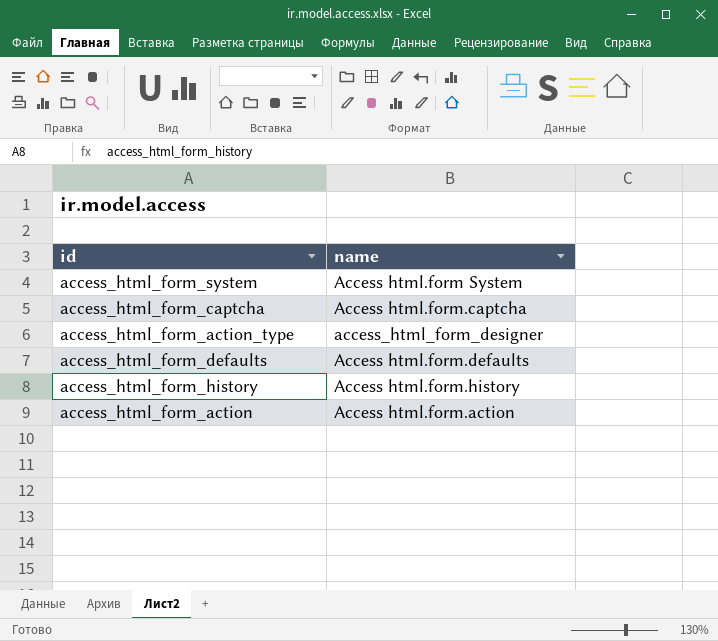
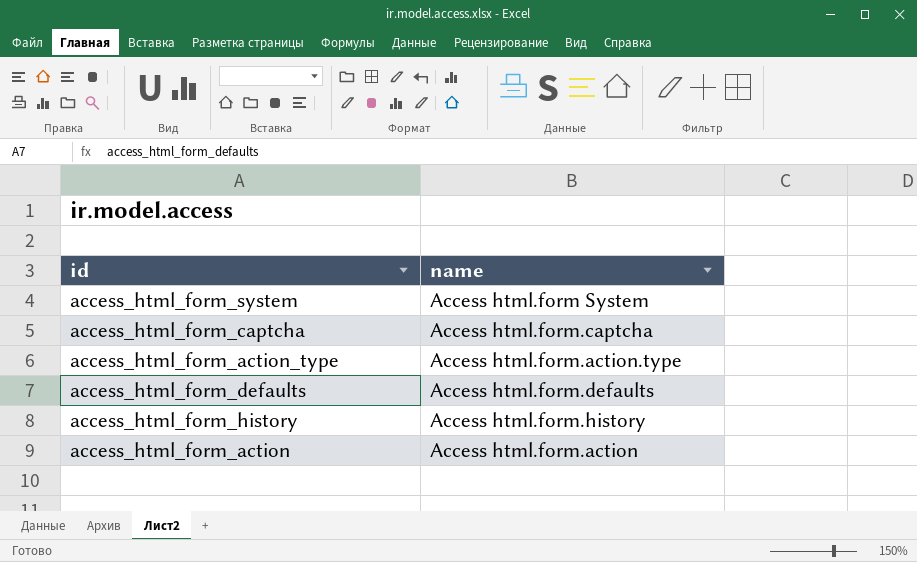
access_html_form_action_type | name: access_html_form_designer -> Access html.form.action.type

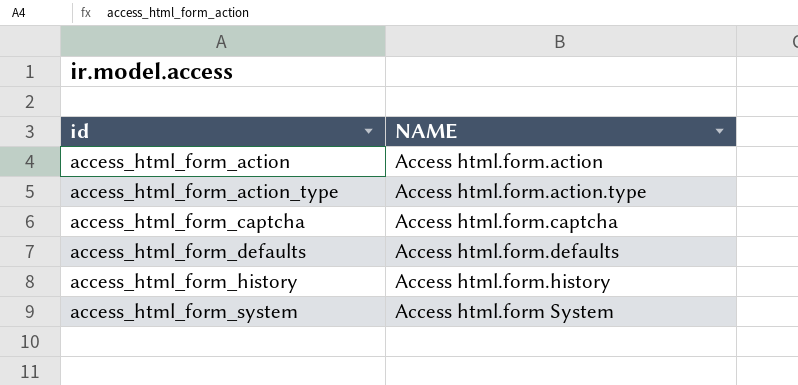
row order: none -> id ascending
column name: name -> NAME

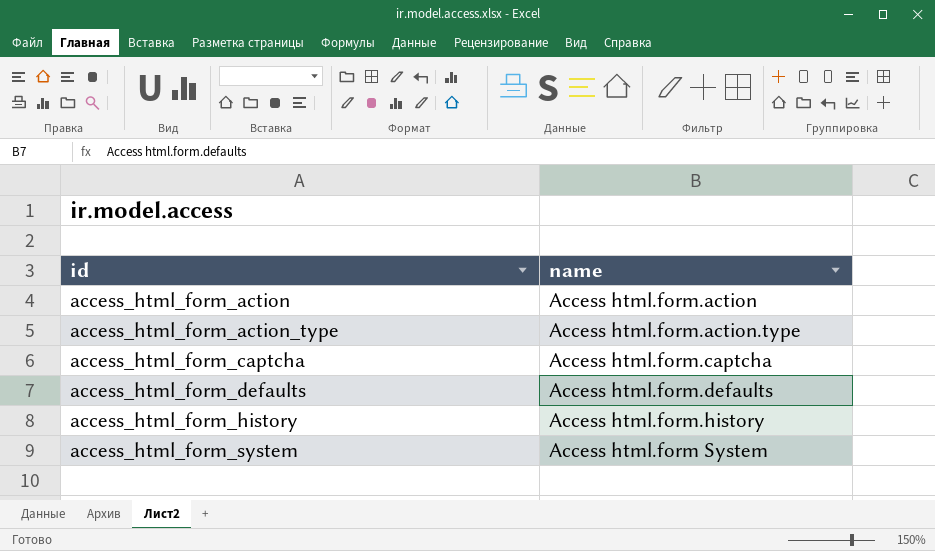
column name: NAME -> name

